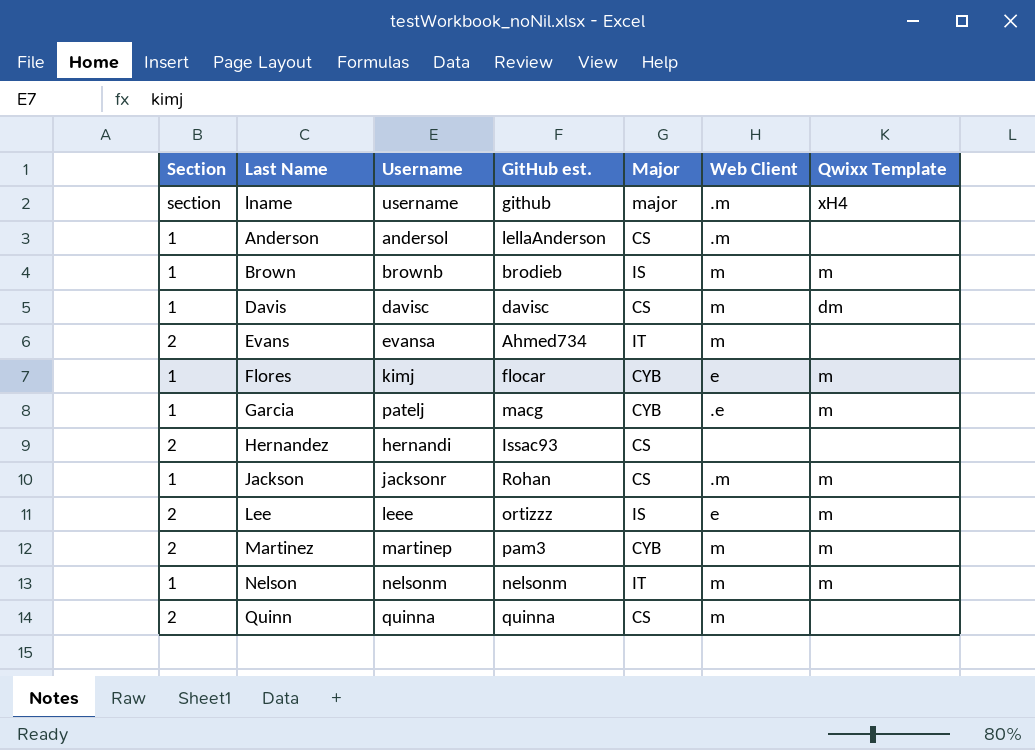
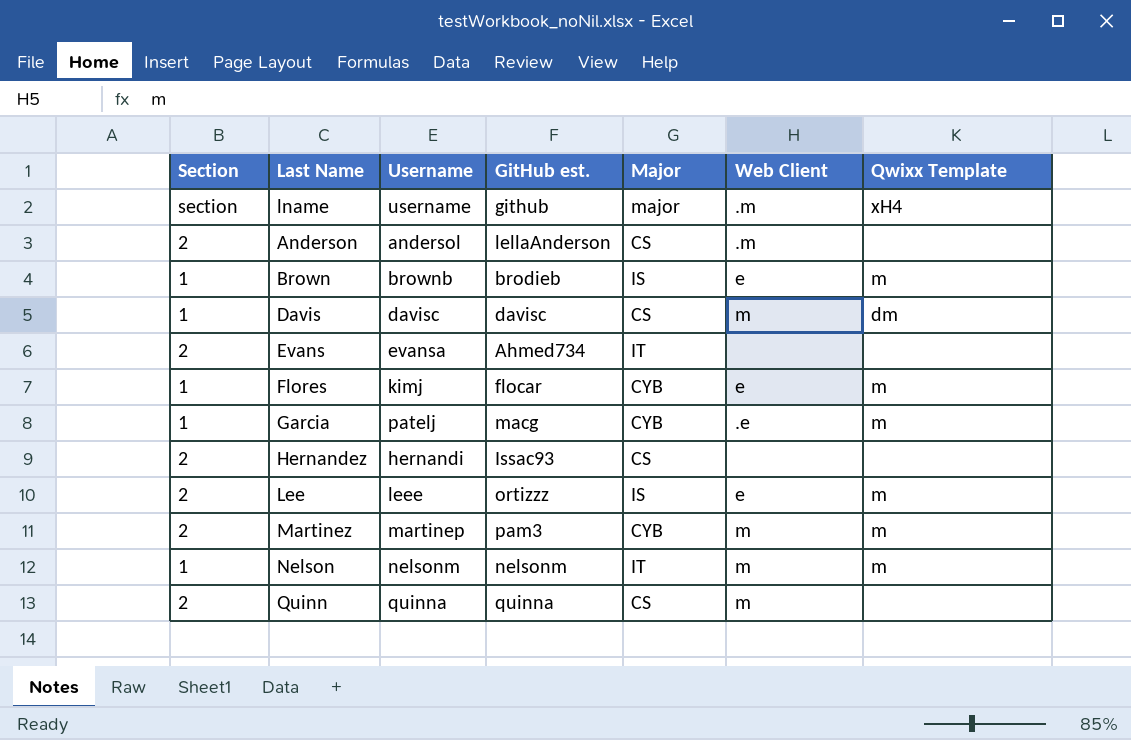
row Jackson: 1 | jacksonr | Rohan | CS | .m | m -> none
Anderson | Section: 1 -> 2
Brown | Web Client: m -> e
Evans | Web Client: m -> none

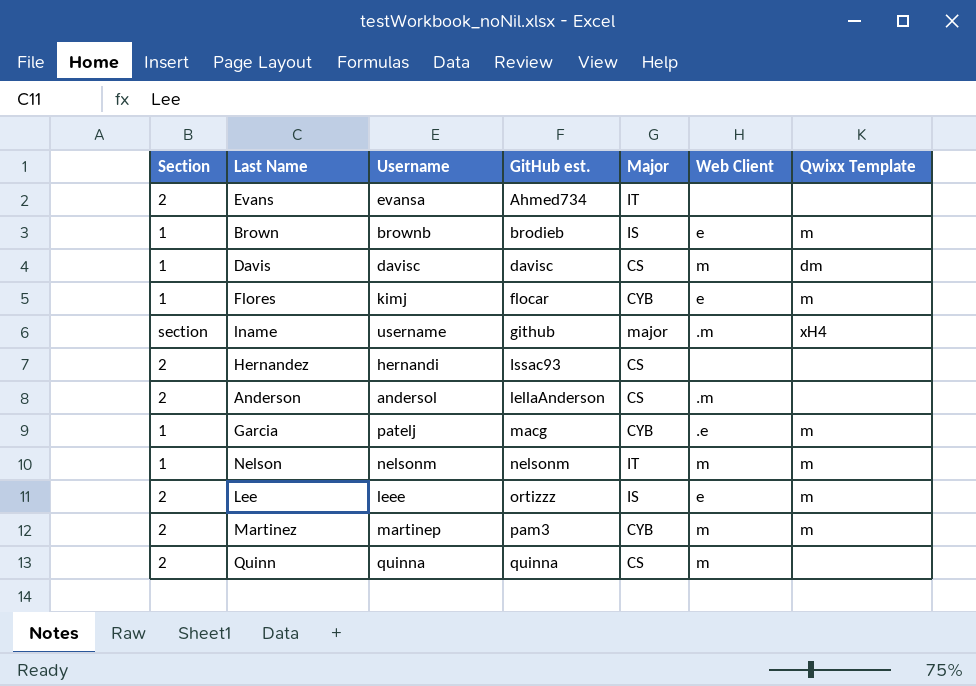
row order: none -> GitHub est. ascending

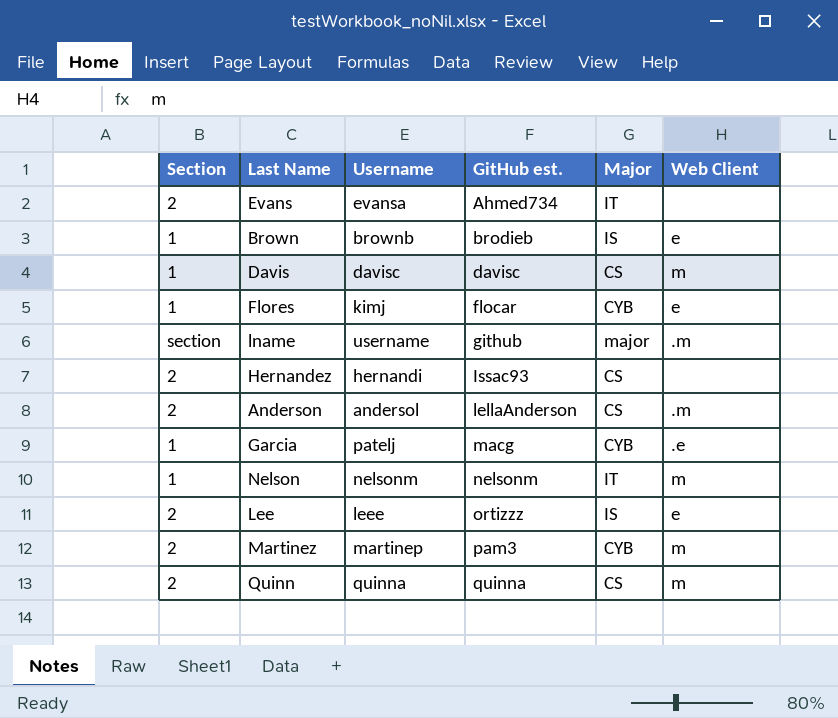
column Qwixx Template | position: 7 -> none

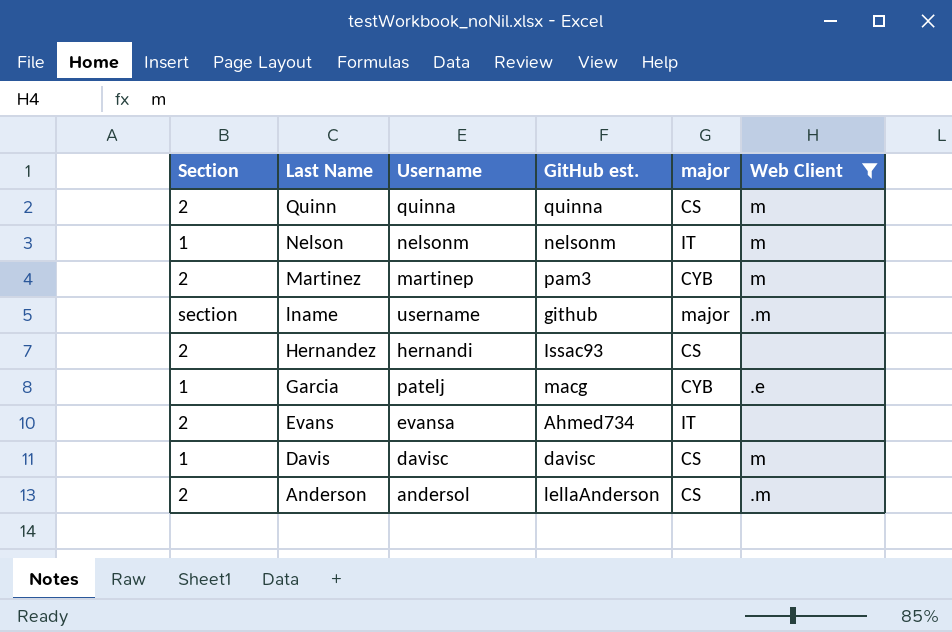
filter: none -> Web Client != e
row order: GitHub est. ascending -> Last Name descending
column name: Major -> major

